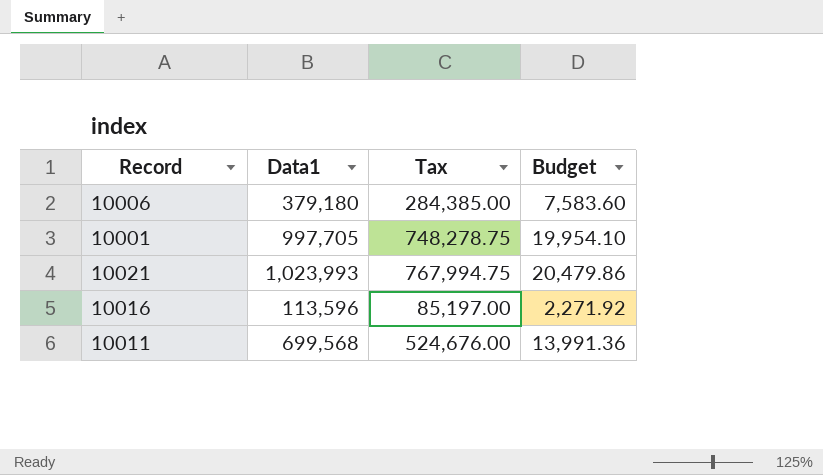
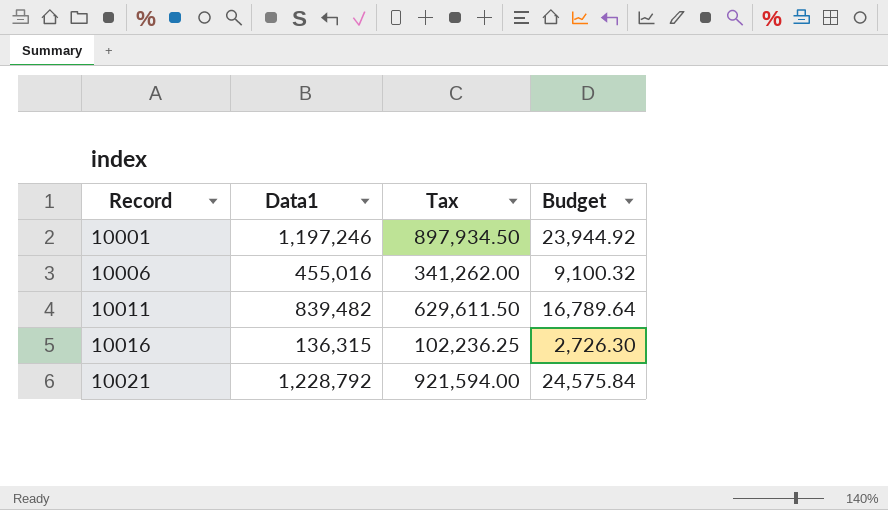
row order: none -> Record ascending
10001 | Data1: 997,705 -> 1,197,246
10001 | Tax: 748,278.75 -> 897,934.50
10001 | Budget: 19,954.10 -> 23,944.92
10006 | Data1: 379,180 -> 455,016
10006 | Tax: 284,385.00 -> 341,262.00
10006 | Budget: 7,583.60 -> 9,100.32
10011 | Data1: 699,568 -> 839,482
10011 | Tax: 524,676.00 -> 629,611.50
10011 | Budget: 13,991.36 -> 16,789.64
10016 | Data1: 113,596 -> 136,315
10016 | Tax: 85,197.00 -> 102,236.25
10016 | Budget: 2,271.92 -> 2,726.30
10021 | Data1: 1,023,993 -> 1,228,792
10021 | Tax: 767,994.75 -> 921,594.00
10021 | Budget: 20,479.86 -> 24,575.84

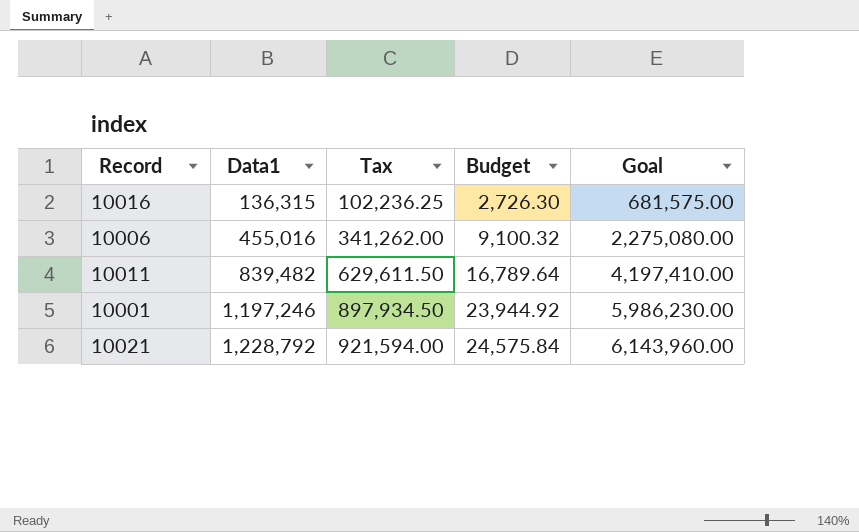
row order: Record ascending -> Data1 ascending
column Goal | formula: none -> [Data1] * 5

